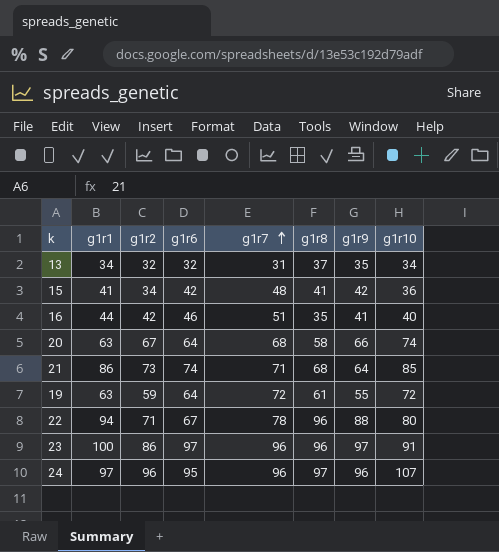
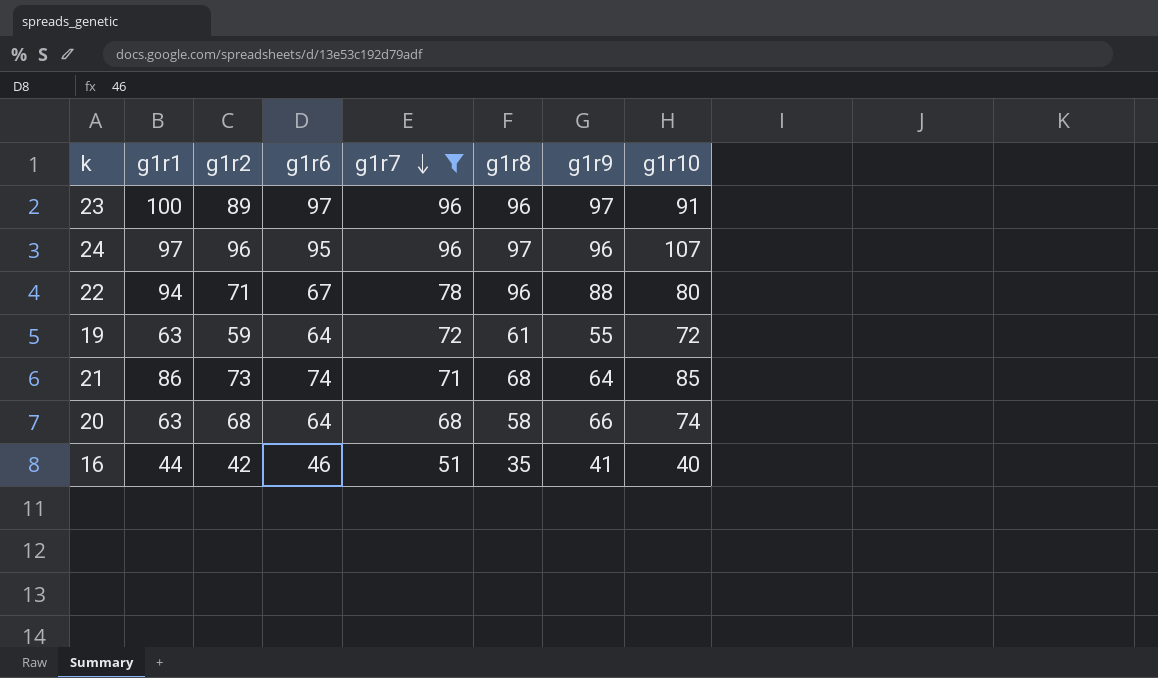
filter: none -> g1r7 >= 51
row order: g1r7 ascending -> g1r7 descending
23 | g1r2: 86 -> 89
20 | g1r2: 67 -> 68

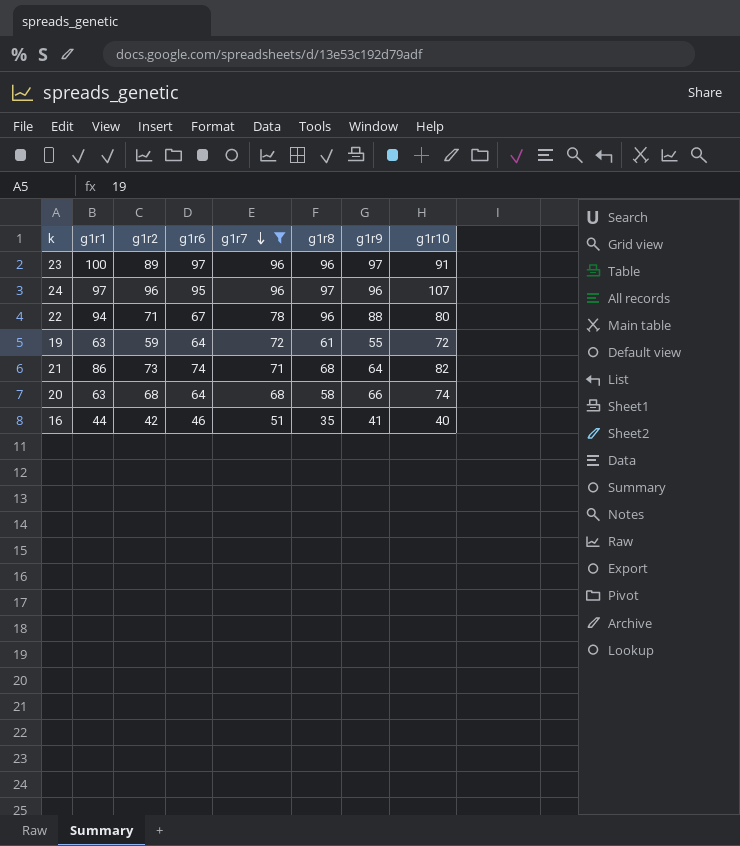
21 | g1r10: 85 -> 82

